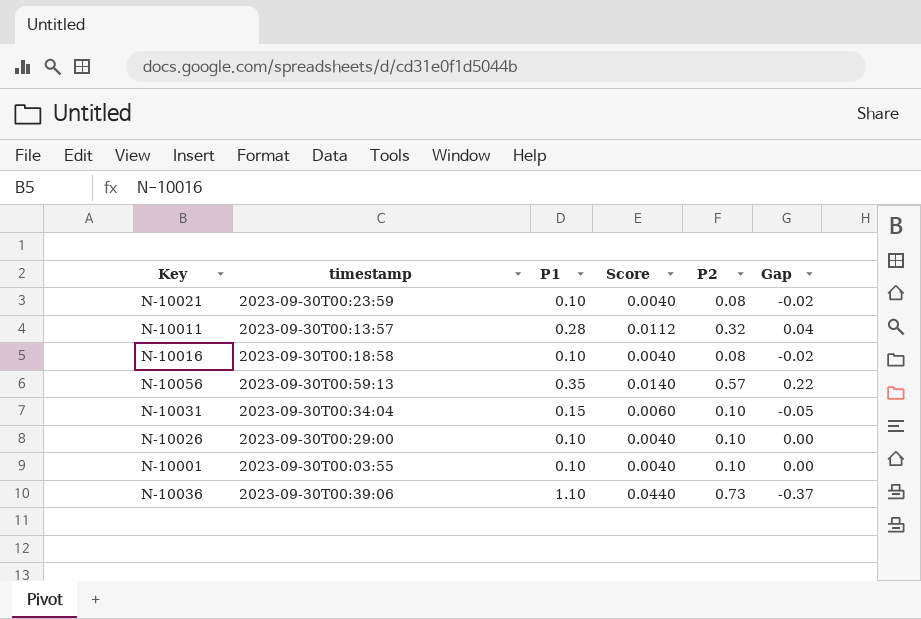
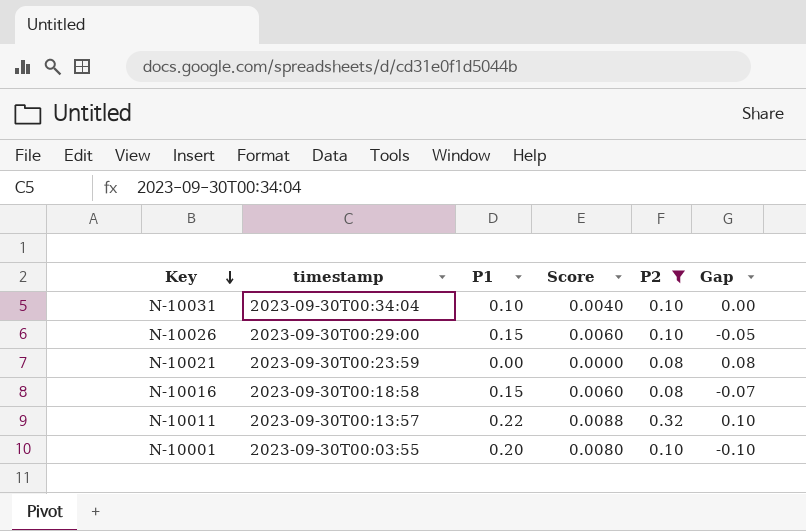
filter: none -> P2 <= 0.32
row order: none -> Key descending
N-10031 | P1: 0.15 -> 0.10
N-10031 | Score: 0.0060 -> 0.0040
N-10031 | Gap: -0.05 -> 0.00
N-10026 | P1: 0.10 -> 0.15
N-10026 | Score: 0.0040 -> 0.0060
N-10026 | Gap: 0.00 -> -0.05
N-10021 | P1: 0.10 -> 0.00
N-10021 | Score: 0.0040 -> 0.0000
N-10021 | Gap: -0.02 -> 0.08
N-10016 | P1: 0.10 -> 0.15
N-10016 | Score: 0.0040 -> 0.0060
N-10016 | Gap: -0.02 -> -0.07
N-10011 | P1: 0.28 -> 0.22
N-10011 | Score: 0.0112 -> 0.0088
N-10011 | Gap: 0.04 -> 0.10
N-10001 | P1: 0.10 -> 0.20
N-10001 | Score: 0.0040 -> 0.0080
N-10001 | Gap: 0.00 -> -0.10

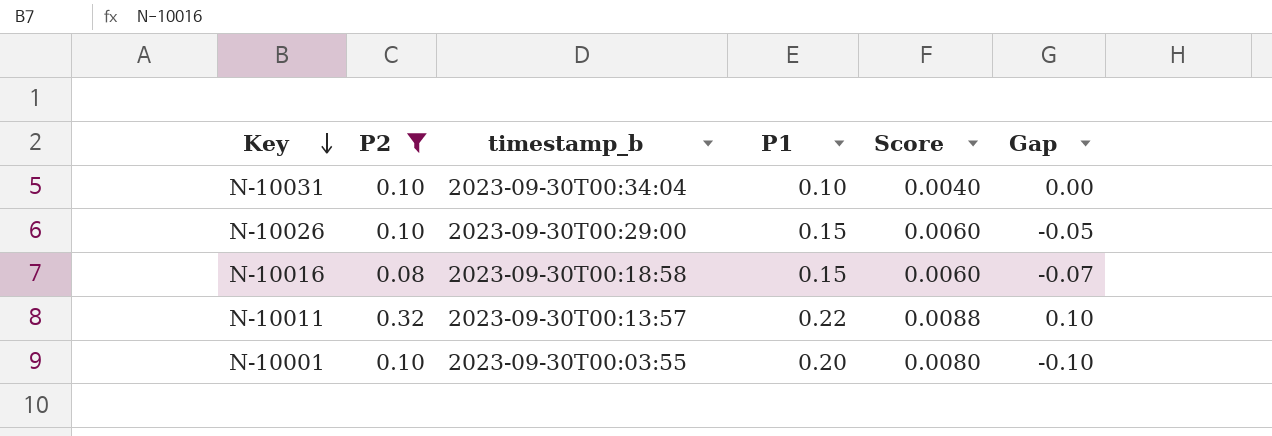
column P2 | position: 5 -> 2
column name: timestamp -> timestamp_b
row N-10021: 2023-09-30T00:23:59 | 0.00 | 0.0000 | 0.08 | 0.08 -> none

